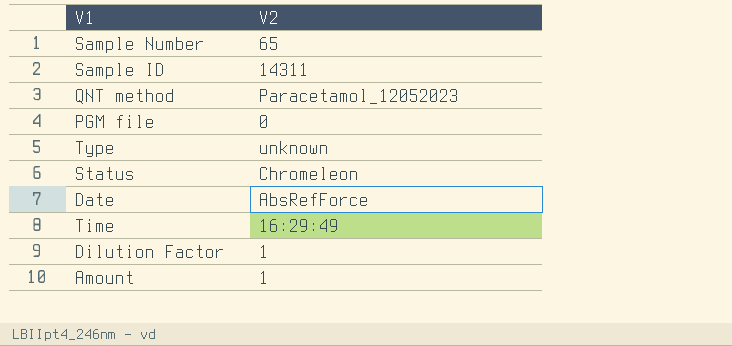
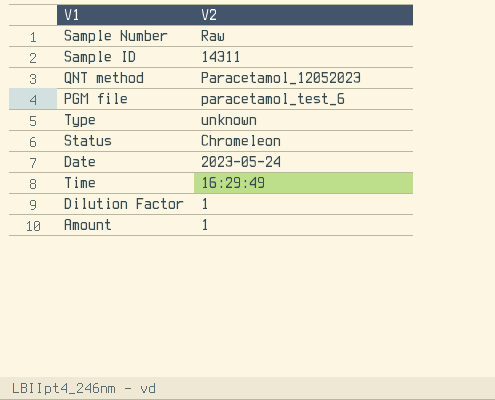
Sample Number | V2: 65 -> Raw
PGM file | V2: 0 -> paracetamol_test_6
Date | V2: AbsRefForce -> 2023-05-24

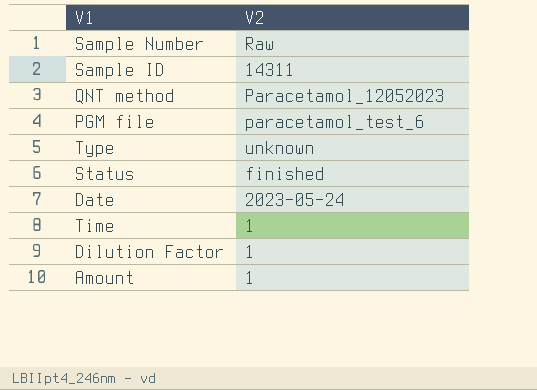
Status | V2: Chromeleon -> finished
Time | V2: 16:29:49 -> 1

